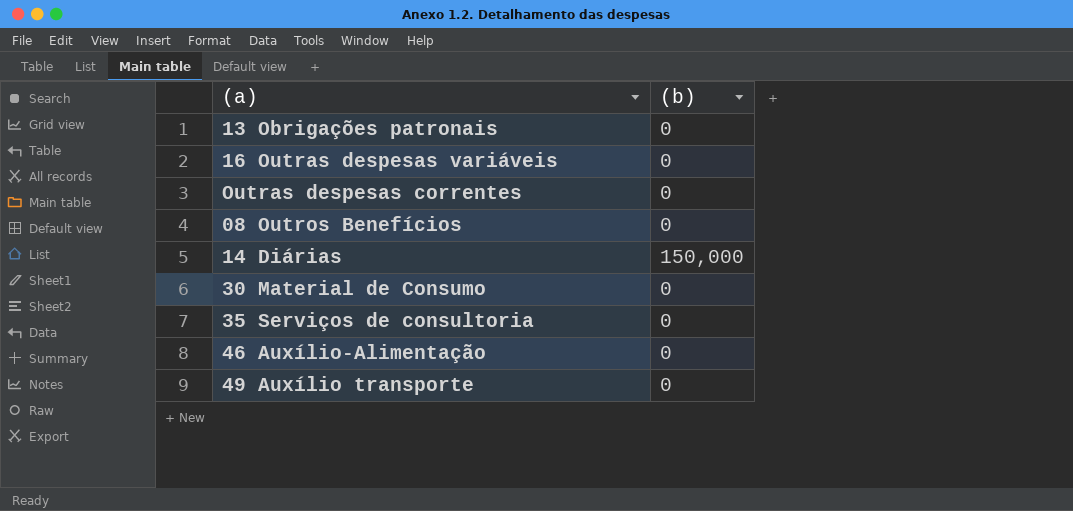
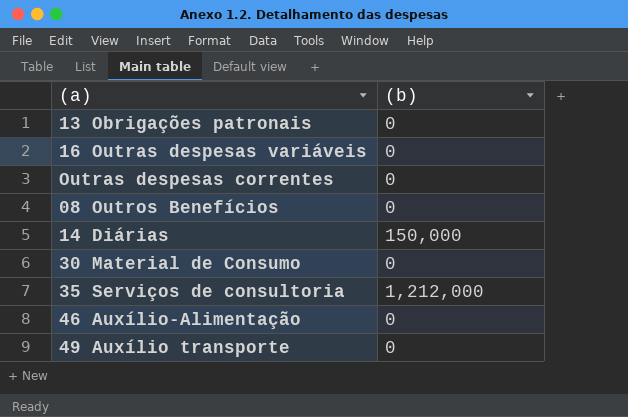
35 Serviços de consultoria | (b): 0 -> 1,212,000

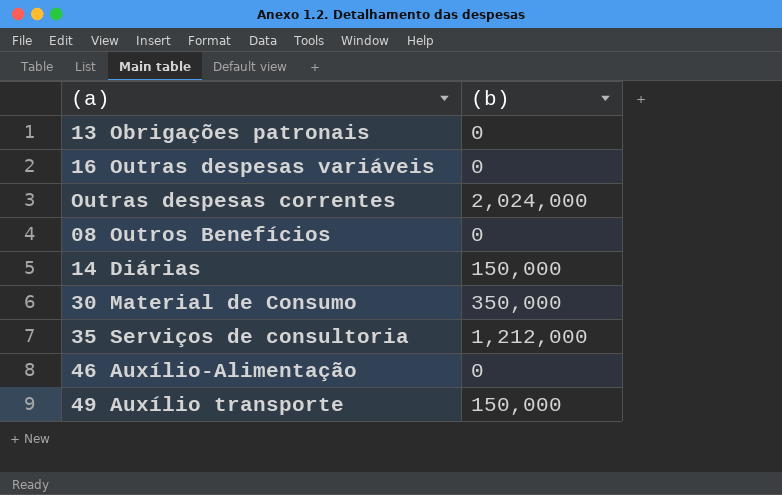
Outras despesas correntes | (b): 0 -> 2,024,000
30 Material de Consumo | (b): 0 -> 350,000
49 Auxílio transporte | (b): 0 -> 150,000

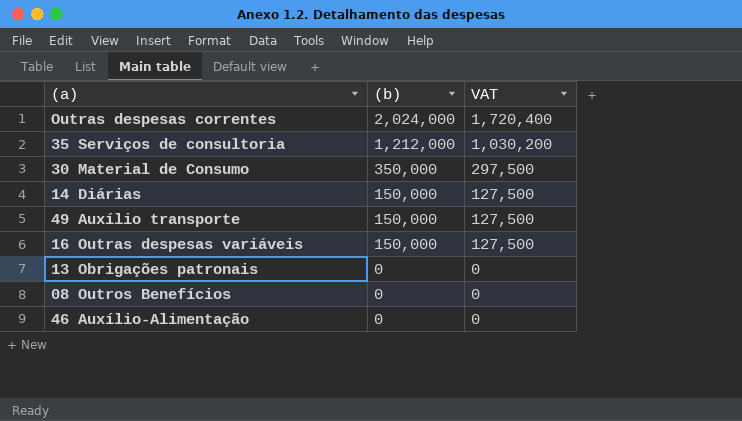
row order: none -> (b) descending
column VAT | formula: none -> [(b)] * 0.85
16 Outras despesas variáveis | (b): 0 -> 150,000

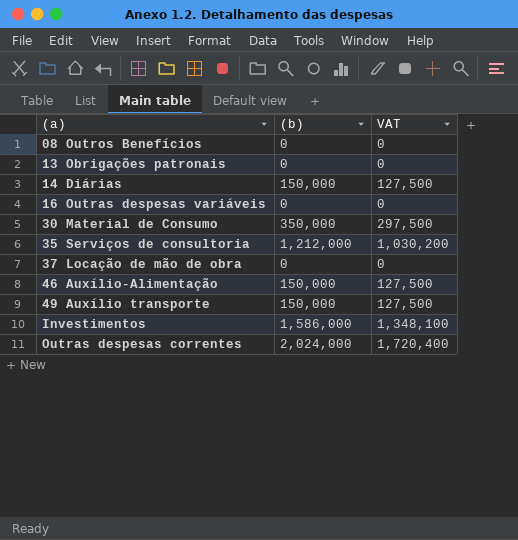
row order: (b) descending -> (a) ascending
16 Outras despesas variáveis | (b): 150,000 -> 0
16 Outras despesas variáveis | VAT: 127,500 -> 0
row 37 Locação de mão de obra: none -> 0 | 0
46 Auxílio-Alimentação | (b): 0 -> 150,000
46 Auxílio-Alimentação | VAT: 0 -> 127,500
row Investimentos: none -> 1,586,000 | 1,348,100

